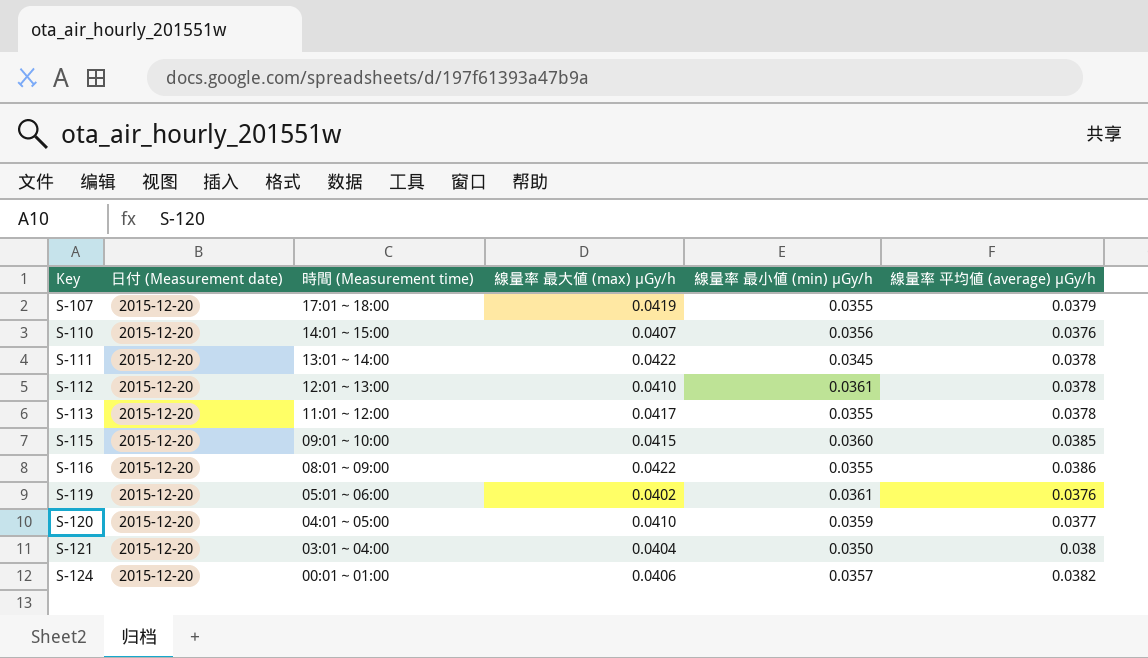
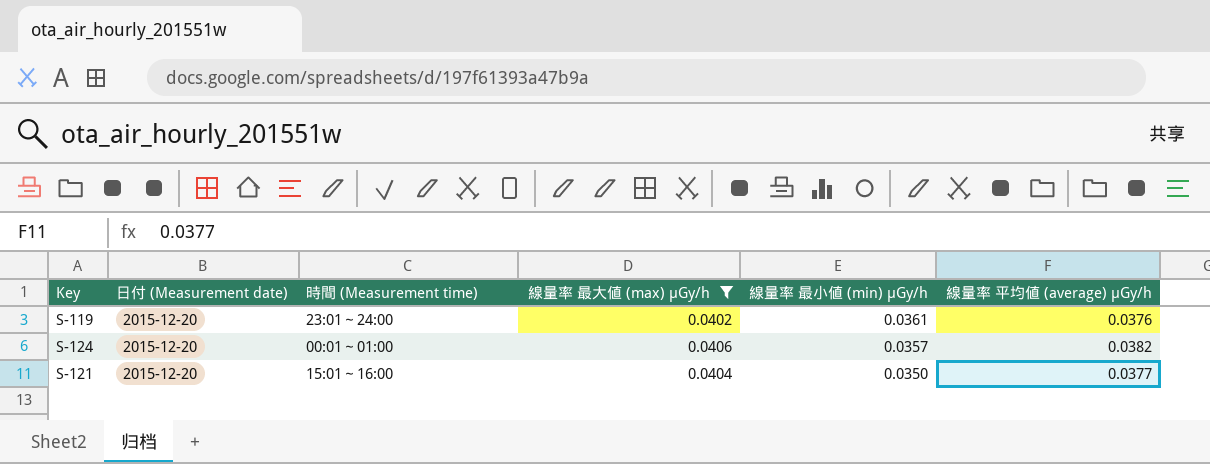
filter: none -> 線量率 最大値 (max) μGy/h <= 0.0406
row order: Key ascending -> 線量率 最小値 (min) μGy/h descending
S-119 | 時間 (Measurement time): 05:01～06:00 -> 23:01～24:00
S-121 | 時間 (Measurement time): 03:01～04:00 -> 15:01～16:00
S-121 | 線量率 平均値 (average) μGy/h: 0.038 -> 0.0377

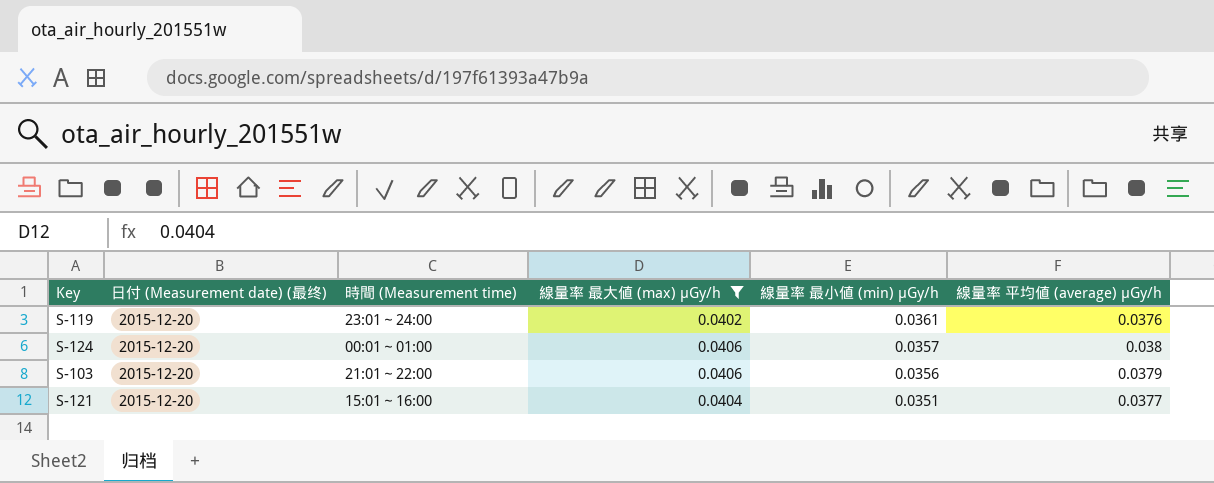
column name: 日付 (Measurement date) -> 日付 (Measurement date) (最终)
S-124 | 線量率 平均値 (average) μGy/h: 0.0382 -> 0.038
row S-103: none -> 2015-12-20 | 21:01～22:00 | 0.0406 | 0.0356 | 0.0379
S-121 | 線量率 最小値 (min) μGy/h: 0.0350 -> 0.0351

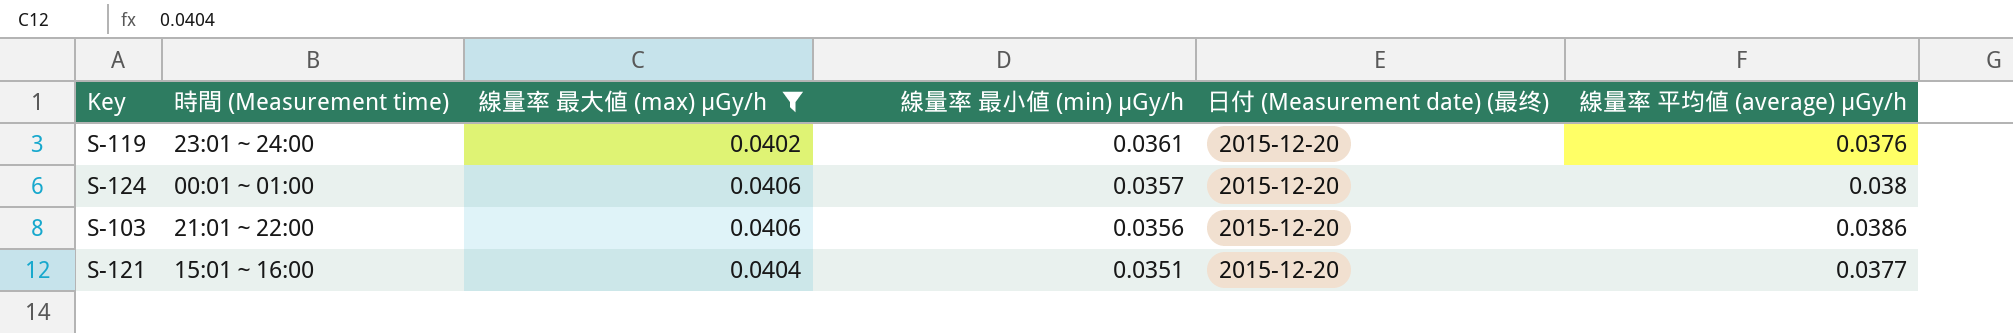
column 日付 (Measurement date) (最终) | position: 2 -> 5
S-103 | 線量率 平均値 (average) μGy/h: 0.0379 -> 0.0386

